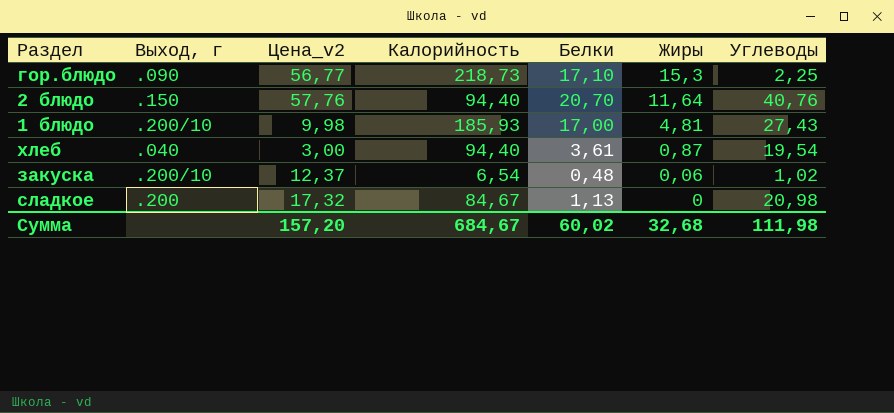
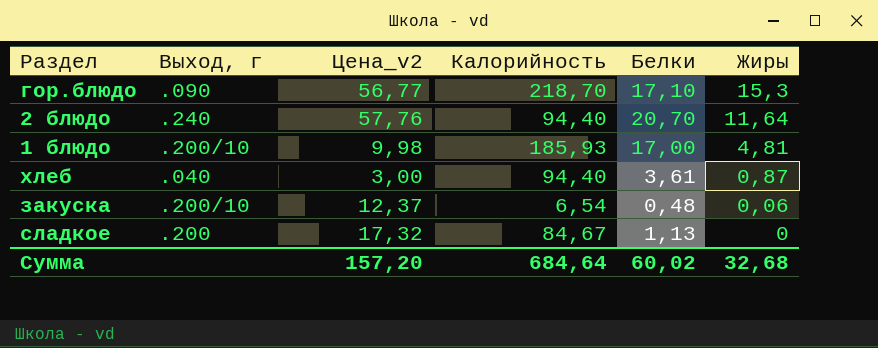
column Углеводы | position: 7 -> none
гор.блюдо | Калорийность: 218,73 -> 218,70
2 блюдо | Выход, г: .150 -> .240
Сумма | Калорийность: 684,67 -> 684,64

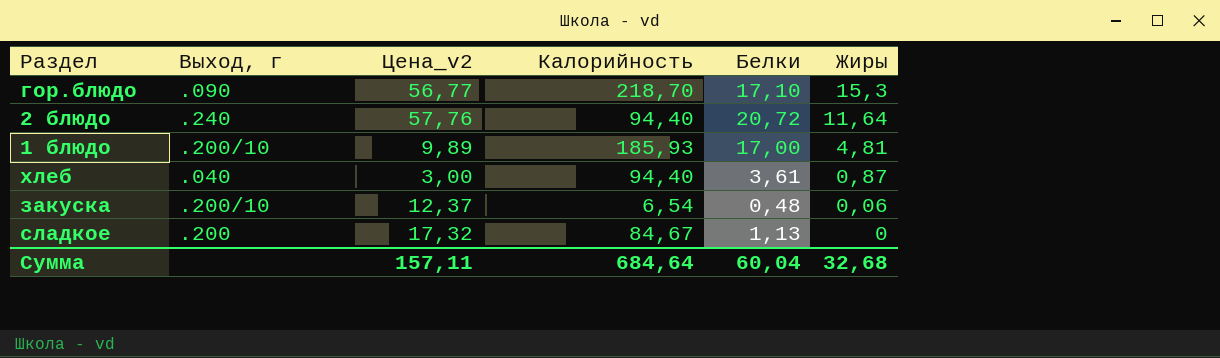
2 блюдо | Белки: 20,70 -> 20,72
1 блюдо | Цена_v2: 9,98 -> 9,89
Сумма | Цена_v2: 157,20 -> 157,11
Сумма | Белки: 60,02 -> 60,04

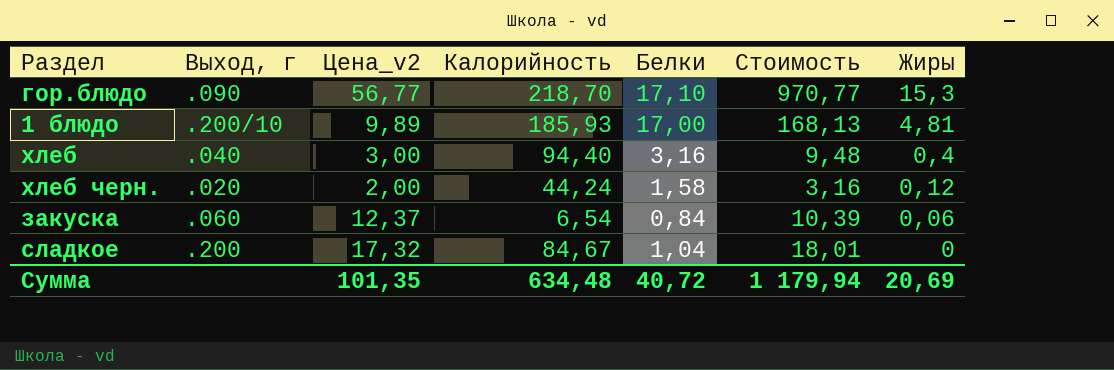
column Стоимость | formula: none -> [Цена_v2] * [Белки]
row 2 блюдо: .240 | 57,76 | 94,40 | 20,72 | 11,64 -> none
хлеб | Белки: 3,61 -> 3,16
хлеб | Жиры: 0,87 -> 0,4
row хлеб черн.: none -> .020 | 2,00 | 44,24 | 1,58 | 3,16 | 0,12
закуска | Выход, г: .200/10 -> .060
закуска | Белки: 0,48 -> 0,84
сладкое | Белки: 1,13 -> 1,04
Сумма | Цена_v2: 157,11 -> 101,35
Сумма | Калорийность: 684,64 -> 634,48
Сумма | Белки: 60,04 -> 40,72
Сумма | Жиры: 32,68 -> 20,69

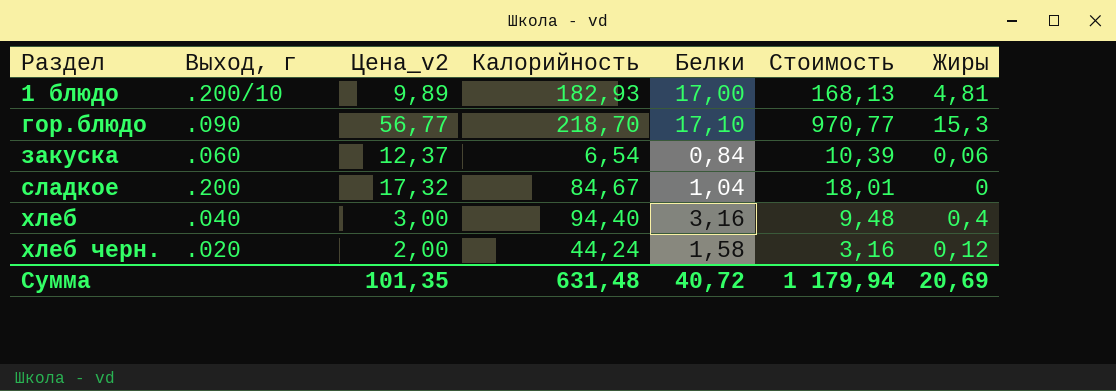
row order: Жиры descending -> Раздел ascending
1 блюдо | Калорийность: 185,93 -> 182,93
Сумма | Калорийность: 634,48 -> 631,48

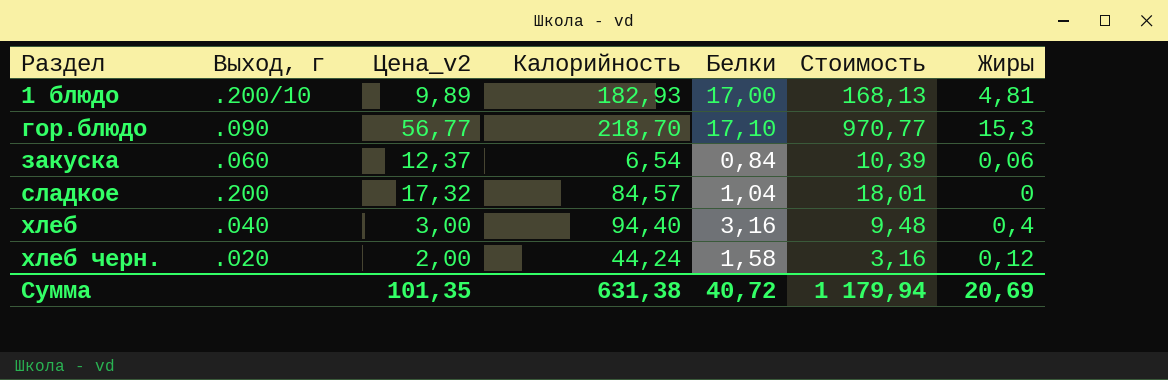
сладкое | Калорийность: 84,67 -> 84,57
Сумма | Калорийность: 631,48 -> 631,38

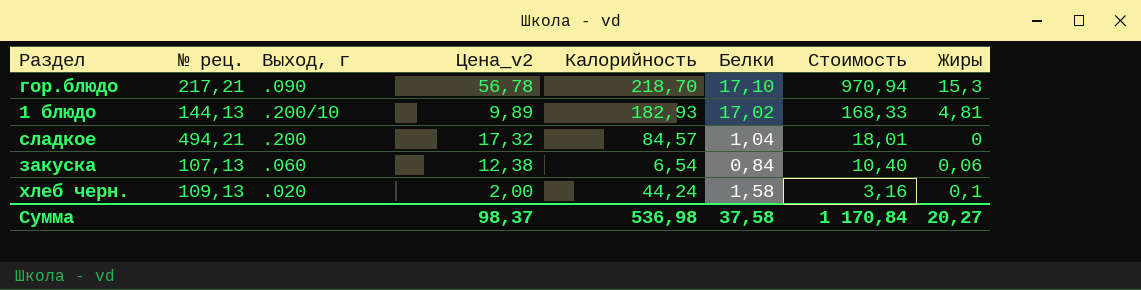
row order: Раздел ascending -> Стоимость descending
column № рец. | position: none -> 2
row хлеб: .040 | 3,00 | 94,40 | 3,16 | 9,48 | 0,4 -> none
гор.блюдо | Цена_v2: 56,77 -> 56,78
гор.блюдо | Стоимость: 970,77 -> 970,94
1 блюдо | Белки: 17,00 -> 17,02
1 блюдо | Стоимость: 168,13 -> 168,33
закуска | Цена_v2: 12,37 -> 12,38
закуска | Стоимость: 10,39 -> 10,40
хлеб черн. | Жиры: 0,12 -> 0,1
Сумма | Цена_v2: 101,35 -> 98,37
Сумма | Калорийность: 631,38 -> 536,98
Сумма | Белки: 40,72 -> 37,58
Сумма | Стоимость: 1 179,94 -> 1 170,84
Сумма | Жиры: 20,69 -> 20,27

